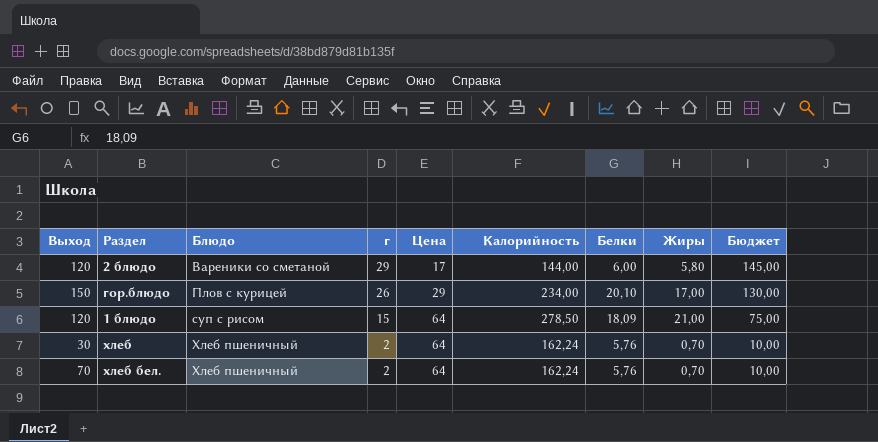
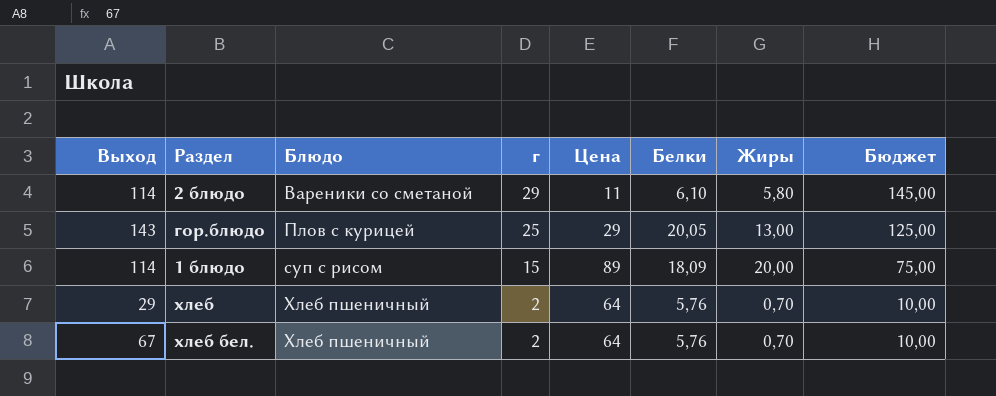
column Калорийность | position: 6 -> none
2 блюдо | Выход: 120 -> 114
2 блюдо | Цена: 17 -> 11
2 блюдо | Белки: 6,00 -> 6,10
гор.блюдо | Выход: 150 -> 143
гор.блюдо | г: 26 -> 25
гор.блюдо | Белки: 20,10 -> 20,05
гор.блюдо | Жиры: 17,00 -> 13,00
гор.блюдо | Бюджет: 130,00 -> 125,00
1 блюдо | Выход: 120 -> 114
1 блюдо | Цена: 64 -> 89
1 блюдо | Жиры: 21,00 -> 20,00
хлеб | Выход: 30 -> 29
хлеб бел. | Выход: 70 -> 67

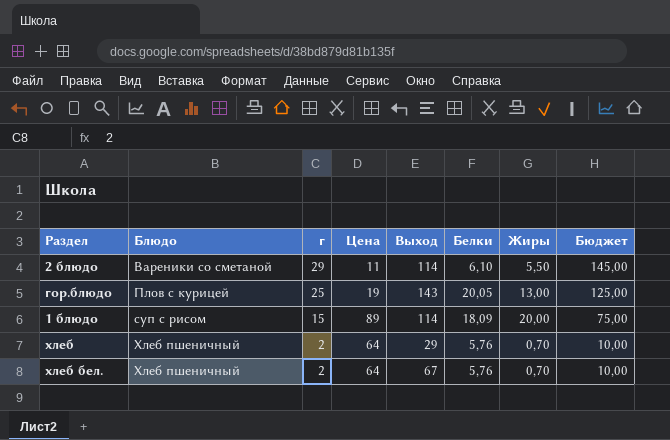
column Выход | position: 1 -> 5
2 блюдо | Жиры: 5,80 -> 5,50
гор.блюдо | Цена: 29 -> 19

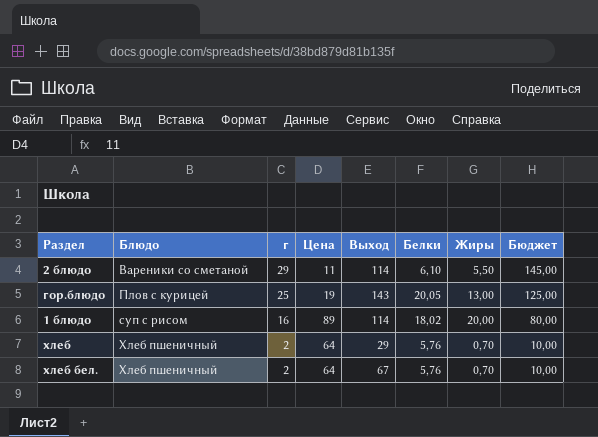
1 блюдо | г: 15 -> 16
1 блюдо | Белки: 18,09 -> 18,02
1 блюдо | Бюджет: 75,00 -> 80,00

